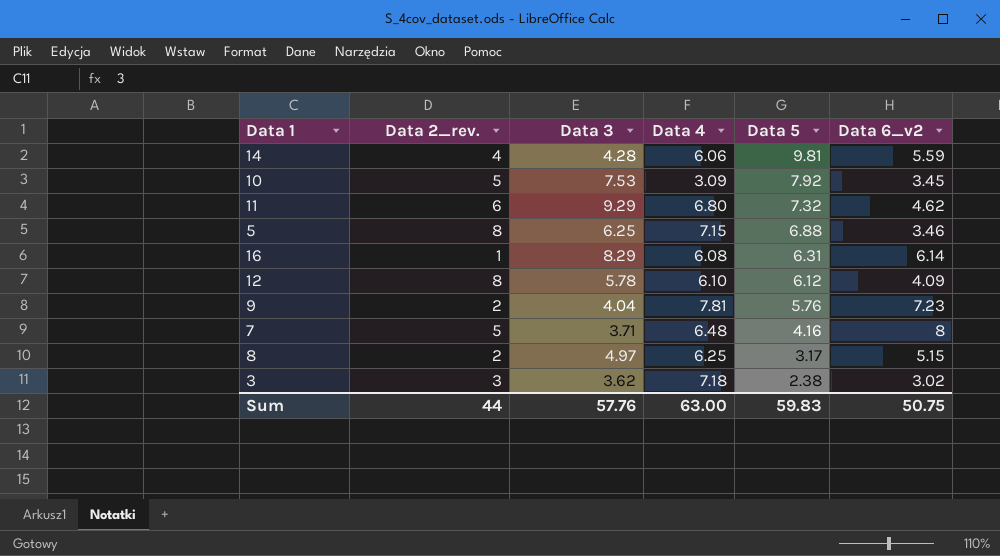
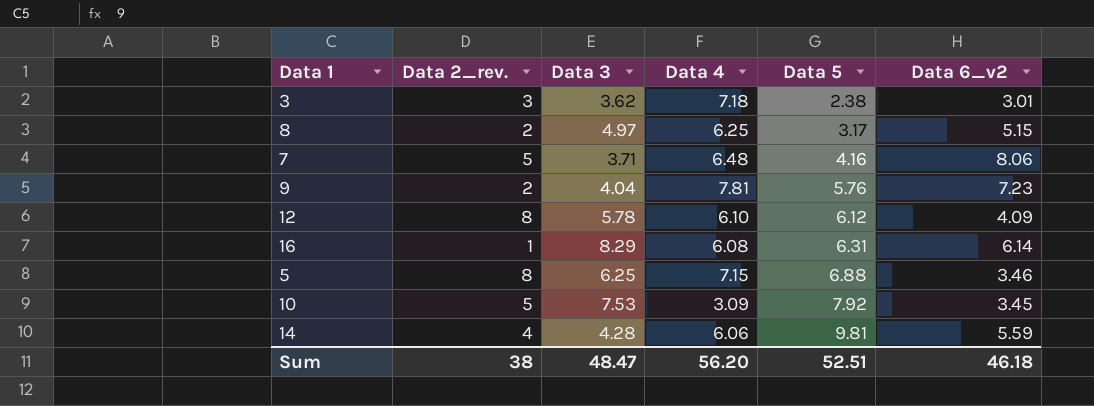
row order: Data 5 descending -> Data 5 ascending
row 11: 6 | 9.29 | 6.80 | 7.32 | 4.62 -> none
3 | Data 6_v2: 3.02 -> 3.01
7 | Data 6_v2: 8 -> 8.06
Sum | Data 2_rev.: 44 -> 38
Sum | Data 3: 57.76 -> 48.47
Sum | Data 4: 63.00 -> 56.20
Sum | Data 5: 59.83 -> 52.51
Sum | Data 6_v2: 50.75 -> 46.18

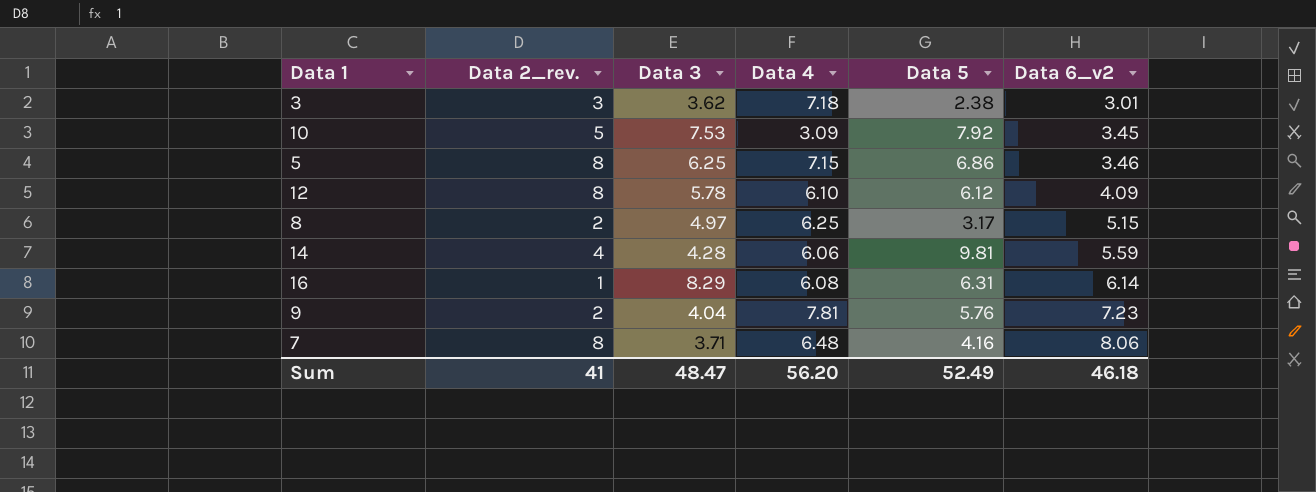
row order: Data 5 ascending -> Data 6_v2 ascending
5 | Data 5: 6.88 -> 6.86
7 | Data 2_rev.: 5 -> 8
Sum | Data 2_rev.: 38 -> 41
Sum | Data 5: 52.51 -> 52.49

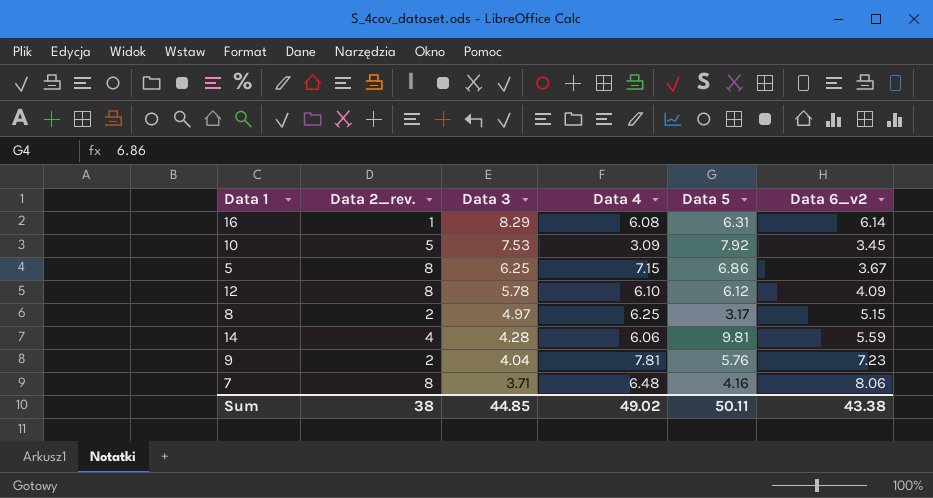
row order: Data 6_v2 ascending -> Data 3 descending
row 3: 3 | 3.62 | 7.18 | 2.38 | 3.01 -> none
5 | Data 6_v2: 3.46 -> 3.67
Sum | Data 2_rev.: 41 -> 38
Sum | Data 3: 48.47 -> 44.85
Sum | Data 4: 56.20 -> 49.02
Sum | Data 5: 52.49 -> 50.11
Sum | Data 6_v2: 46.18 -> 43.38

